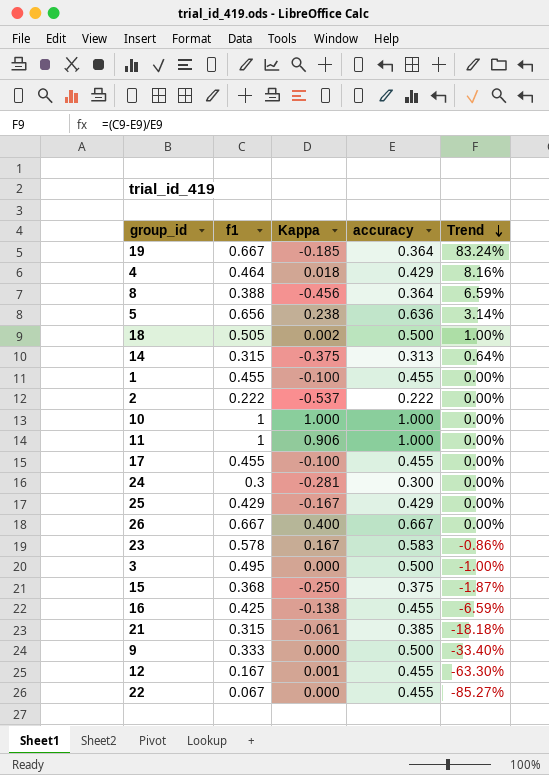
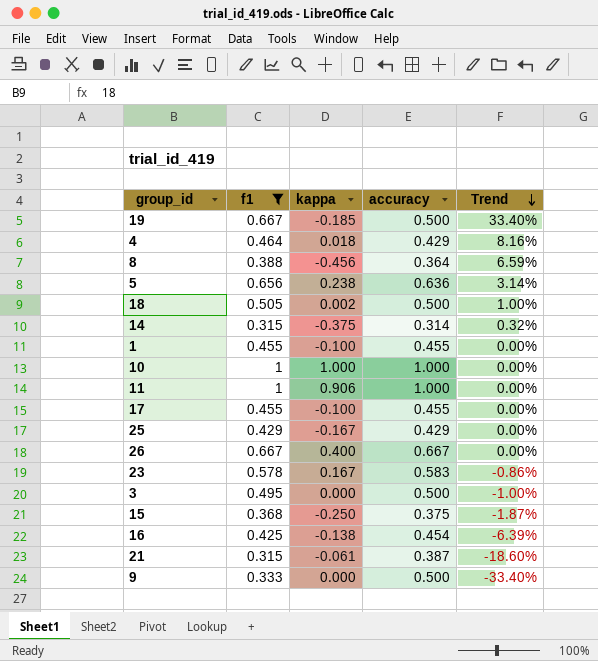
filter: none -> f1 >= 0.315
column name: Kappa -> kappa
19 | accuracy: 0.364 -> 0.500
19 | Trend: 83.24% -> 33.40%
14 | accuracy: 0.313 -> 0.314
14 | Trend: 0.64% -> 0.32%
16 | accuracy: 0.455 -> 0.454
16 | Trend: -6.59% -> -6.39%
21 | accuracy: 0.385 -> 0.387
21 | Trend: -18.18% -> -18.60%

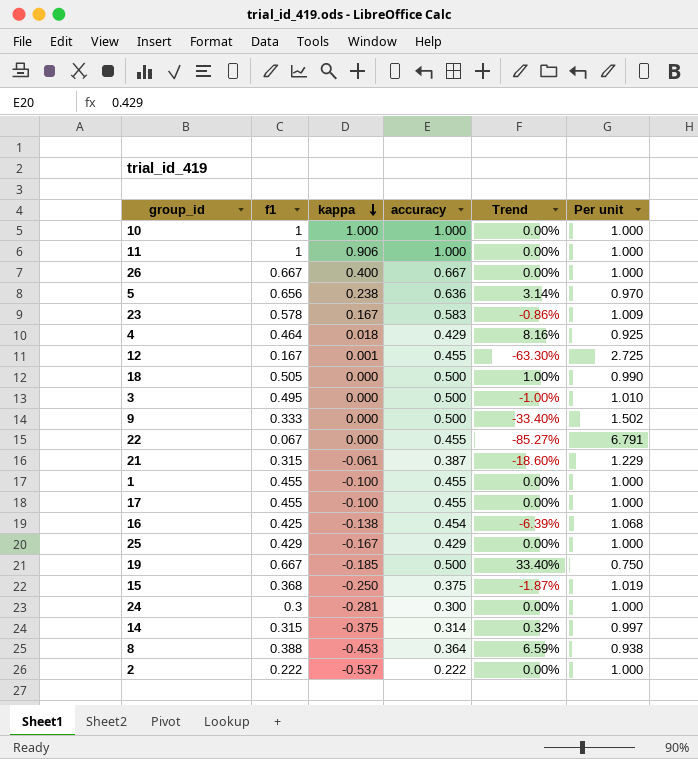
filter: f1 >= 0.315 -> none
row order: Trend descending -> kappa descending
column Per unit | formula: none -> [accuracy] / [f1]
18 | kappa: 0.002 -> 0.000
8 | kappa: -0.456 -> -0.453

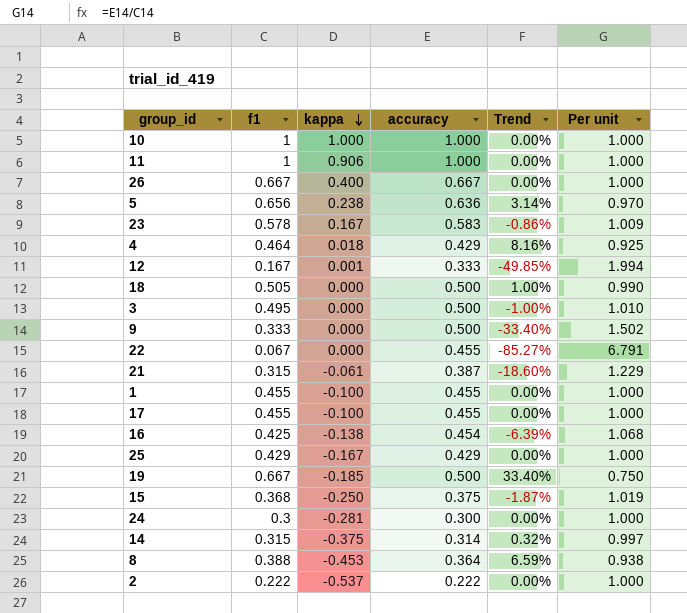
12 | accuracy: 0.455 -> 0.333
12 | Trend: -63.30% -> -49.85%
12 | Per unit: 2.725 -> 1.994

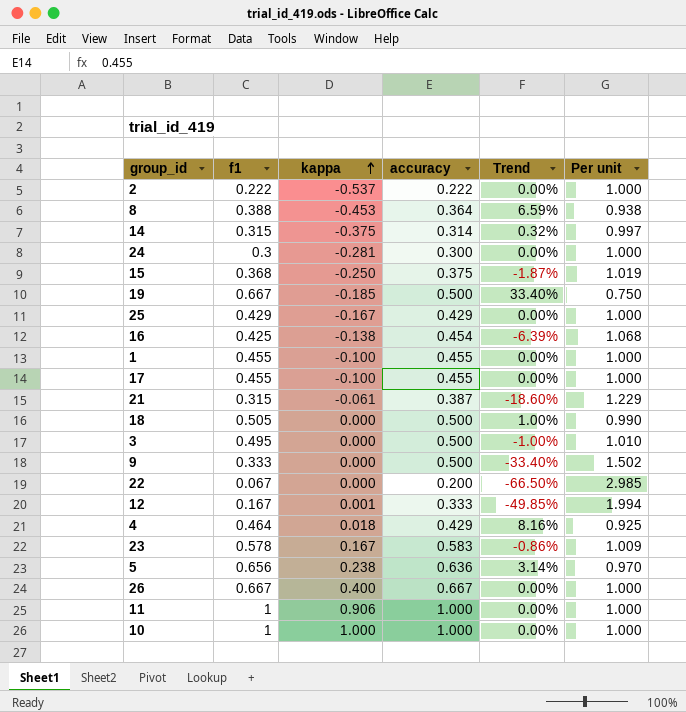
row order: kappa descending -> kappa ascending
22 | accuracy: 0.455 -> 0.200
22 | Trend: -85.27% -> -66.50%
22 | Per unit: 6.791 -> 2.985

